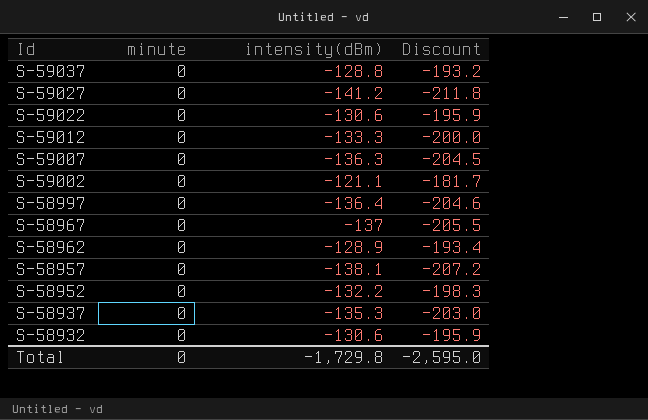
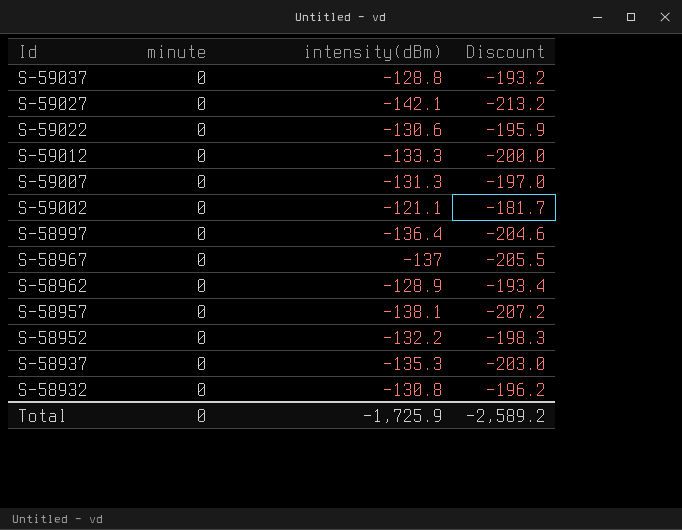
S-59027 | intensity(dBm): -141.2 -> -142.1
S-59027 | Discount: -211.8 -> -213.2
S-59007 | intensity(dBm): -136.3 -> -131.3
S-59007 | Discount: -204.5 -> -197.0
S-58932 | intensity(dBm): -130.6 -> -130.8
S-58932 | Discount: -195.9 -> -196.2
Total | intensity(dBm): -1,729.8 -> -1,725.9
Total | Discount: -2,595.0 -> -2,589.2

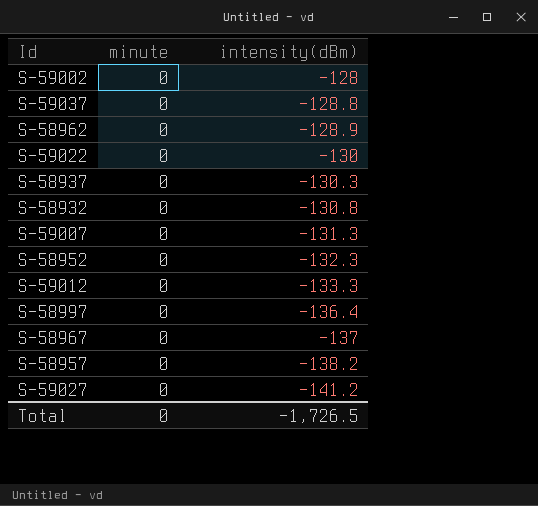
row order: Id descending -> intensity(dBm) descending
column Discount | formula: [intensity(dBm)] * 1.5 -> none
S-59002 | intensity(dBm): -121.1 -> -128
S-59022 | intensity(dBm): -130.6 -> -130
S-58937 | intensity(dBm): -135.3 -> -130.3
S-58952 | intensity(dBm): -132.2 -> -132.3
S-58957 | intensity(dBm): -138.1 -> -138.2
S-59027 | intensity(dBm): -142.1 -> -141.2
Total | intensity(dBm): -1,725.9 -> -1,726.5

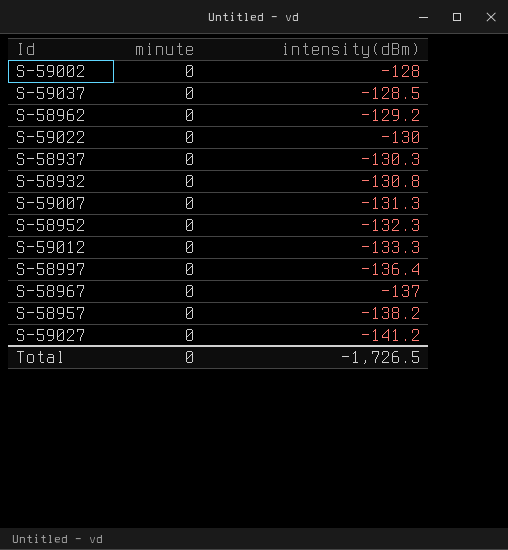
S-59037 | intensity(dBm): -128.8 -> -128.5
S-58962 | intensity(dBm): -128.9 -> -129.2

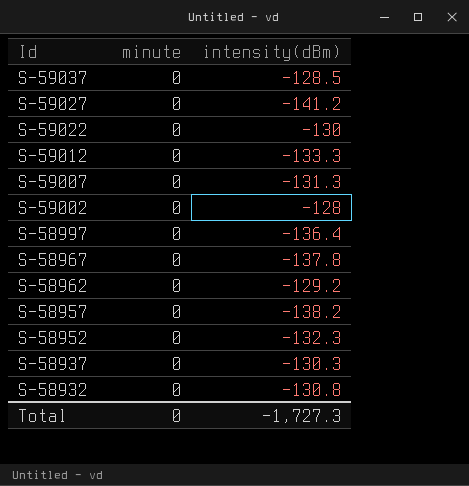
row order: intensity(dBm) descending -> Id descending
S-58967 | intensity(dBm): -137 -> -137.8
Total | intensity(dBm): -1,726.5 -> -1,727.3

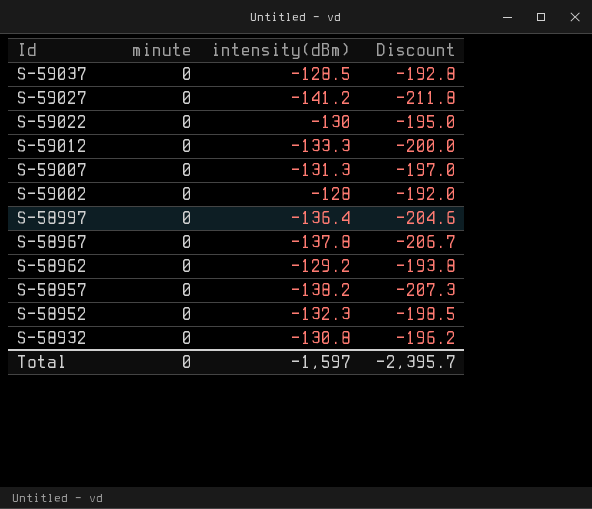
column Discount | formula: none -> [intensity(dBm)] * 1.5
row S-58937: 0 | -130.3 -> none
Total | intensity(dBm): -1,727.3 -> -1,597

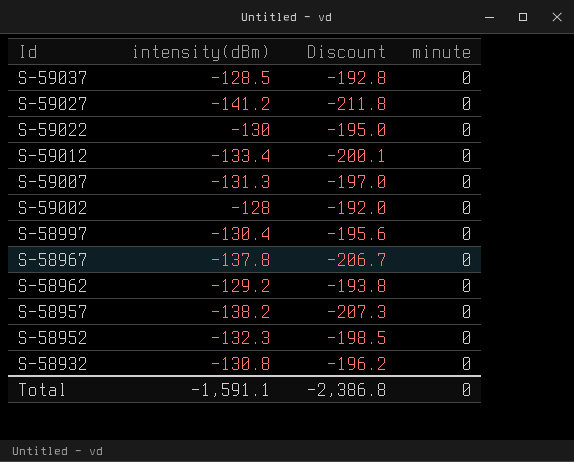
column minute | position: 2 -> 4
S-59012 | intensity(dBm): -133.3 -> -133.4
S-59012 | Discount: -200.0 -> -200.1
S-58997 | intensity(dBm): -136.4 -> -130.4
S-58997 | Discount: -204.6 -> -195.6
Total | intensity(dBm): -1,597 -> -1,591.1
Total | Discount: -2,395.7 -> -2,386.8

